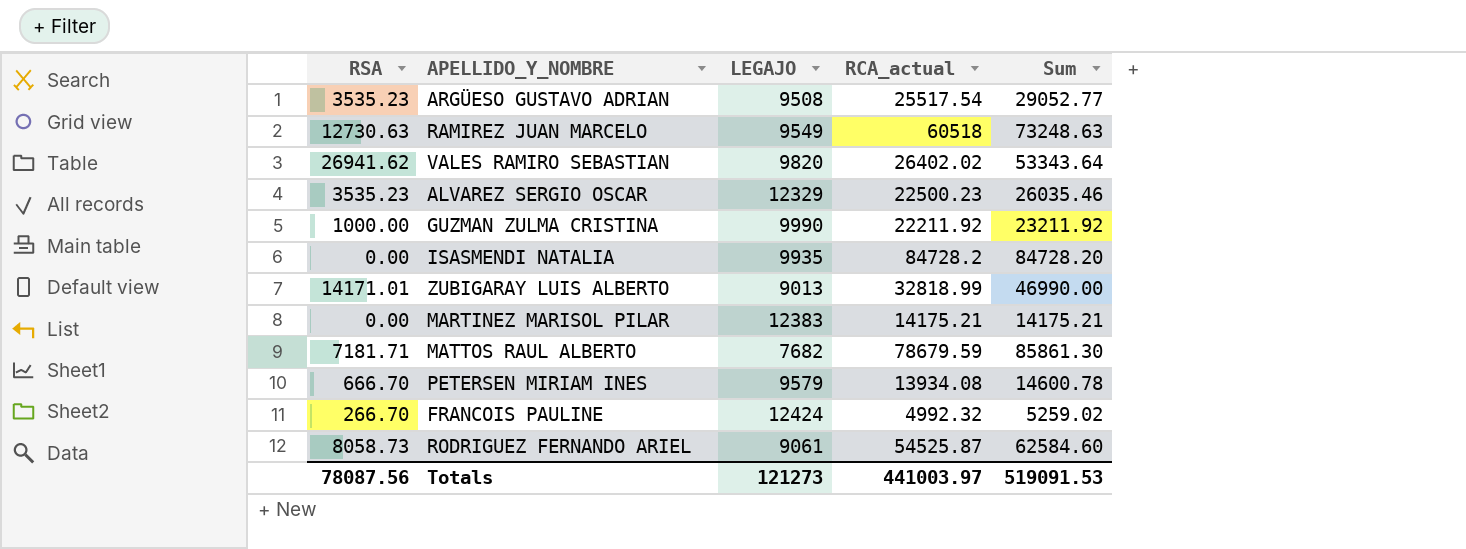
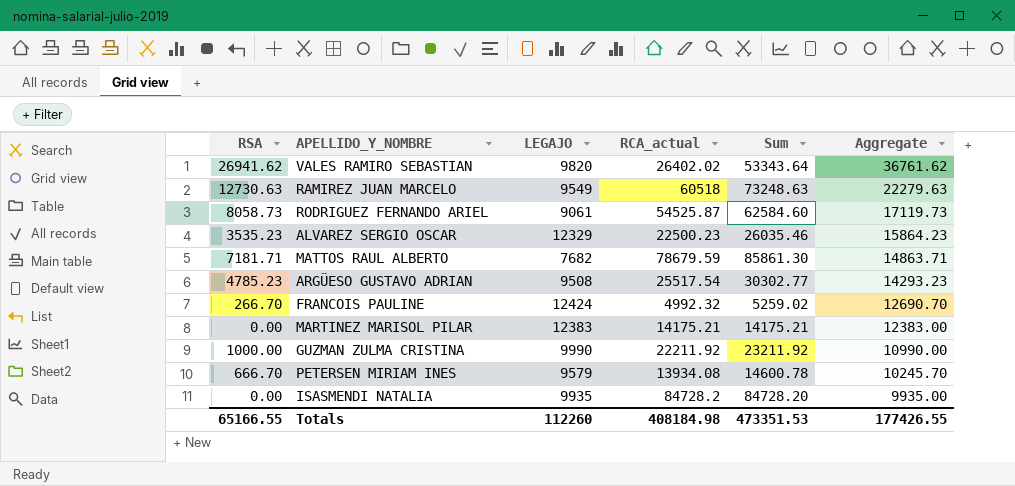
row order: none -> Aggregate descending
column Aggregate | formula: none -> [RSA] + [LEGAJO]
row ZUBIGARAY LUIS ALBERTO: 14171.01 | 9013 | 32818.99 | 46990.00 -> none
ARGÜESO GUSTAVO ADRIAN | RSA: 3535.23 -> 4785.23
ARGÜESO GUSTAVO ADRIAN | Sum: 29052.77 -> 30302.77
Totals | RSA: 78087.56 -> 65166.55
Totals | LEGAJO: 121273 -> 112260
Totals | RCA_actual: 441003.97 -> 408184.98
Totals | Sum: 519091.53 -> 473351.53

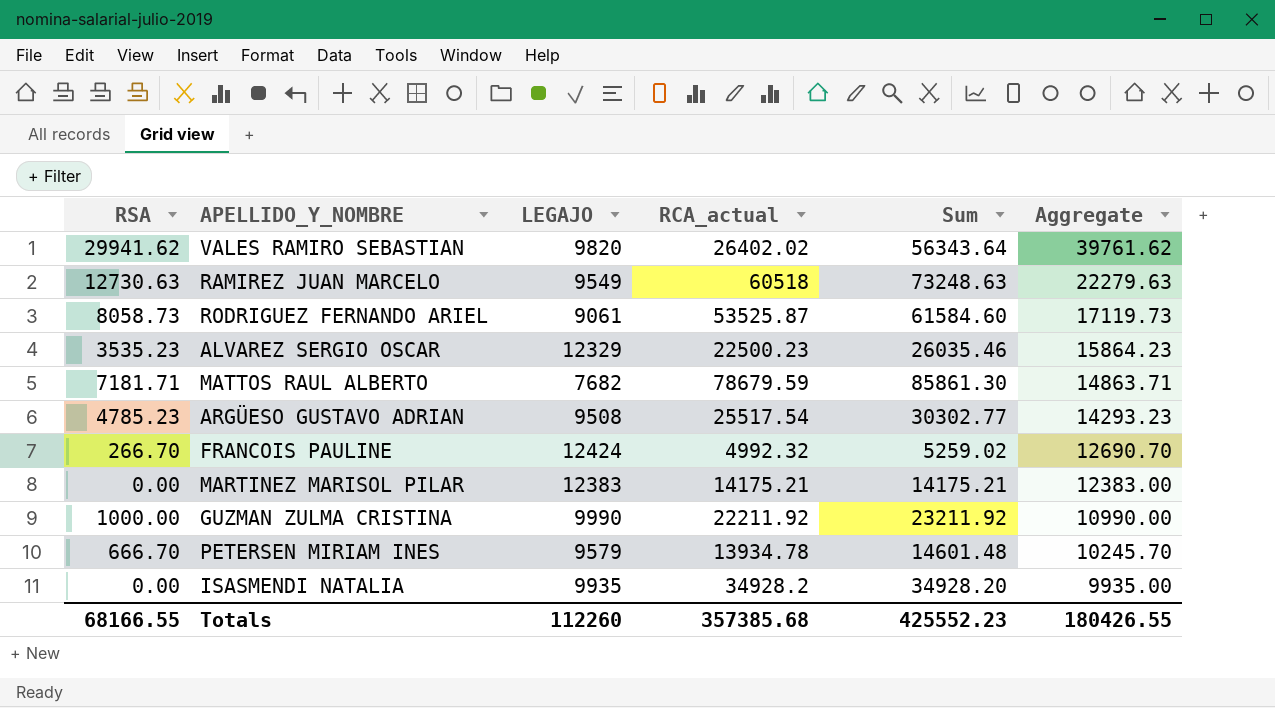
VALES RAMIRO SEBASTIAN | RSA: 26941.62 -> 29941.62
VALES RAMIRO SEBASTIAN | Sum: 53343.64 -> 56343.64
VALES RAMIRO SEBASTIAN | Aggregate: 36761.62 -> 39761.62
RODRIGUEZ FERNANDO ARIEL | RCA_actual: 54525.87 -> 53525.87
RODRIGUEZ FERNANDO ARIEL | Sum: 62584.60 -> 61584.60
PETERSEN MIRIAM INES | RCA_actual: 13934.08 -> 13934.78
PETERSEN MIRIAM INES | Sum: 14600.78 -> 14601.48
ISASMENDI NATALIA | RCA_actual: 84728.2 -> 34928.2
ISASMENDI NATALIA | Sum: 84728.20 -> 34928.20
Totals | RSA: 65166.55 -> 68166.55
Totals | RCA_actual: 408184.98 -> 357385.68
Totals | Sum: 473351.53 -> 425552.23
Totals | Aggregate: 177426.55 -> 180426.55

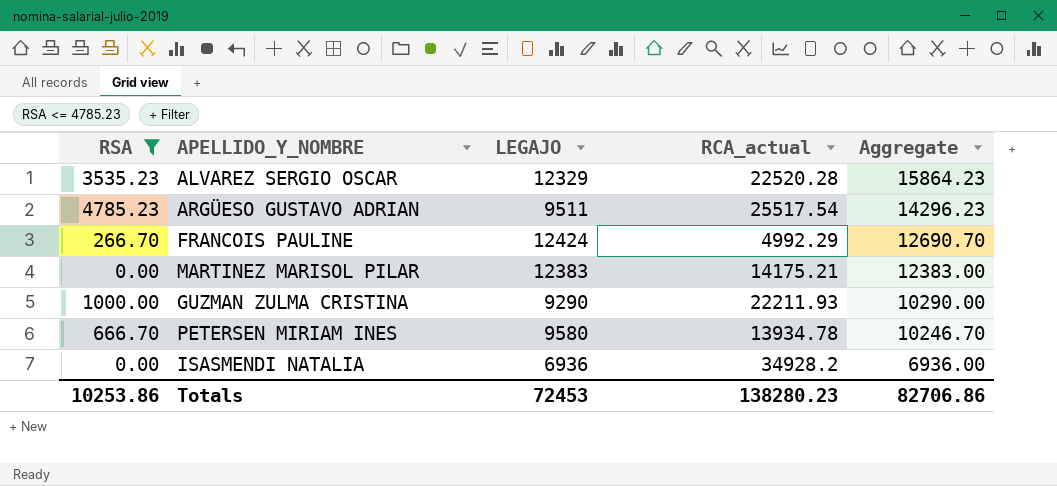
filter: none -> RSA <= 4785.23
column Sum | formula: [RSA] + [RCA_actual] -> none
ALVAREZ SERGIO OSCAR | RCA_actual: 22500.23 -> 22520.28
ARGÜESO GUSTAVO ADRIAN | LEGAJO: 9508 -> 9511
ARGÜESO GUSTAVO ADRIAN | Aggregate: 14293.23 -> 14296.23
FRANCOIS PAULINE | RCA_actual: 4992.32 -> 4992.29
GUZMAN ZULMA CRISTINA | LEGAJO: 9990 -> 9290
GUZMAN ZULMA CRISTINA | RCA_actual: 22211.92 -> 22211.93
GUZMAN ZULMA CRISTINA | Aggregate: 10990.00 -> 10290.00
PETERSEN MIRIAM INES | LEGAJO: 9579 -> 9580
PETERSEN MIRIAM INES | Aggregate: 10245.70 -> 10246.70
ISASMENDI NATALIA | LEGAJO: 9935 -> 6936
ISASMENDI NATALIA | Aggregate: 9935.00 -> 6936.00
Totals | RSA: 68166.55 -> 10253.86
Totals | LEGAJO: 112260 -> 72453
Totals | RCA_actual: 357385.68 -> 138280.23
Totals | Aggregate: 180426.55 -> 82706.86

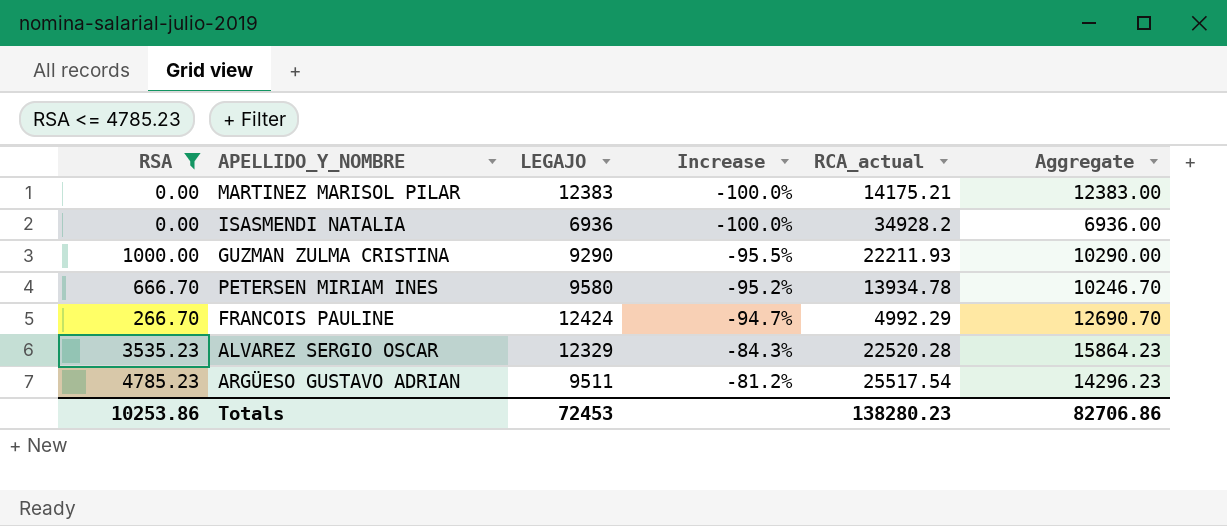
row order: Aggregate descending -> Increase ascending
column Increase | formula: none -> ([RSA] - [RCA_actual]) / [RCA_actual]

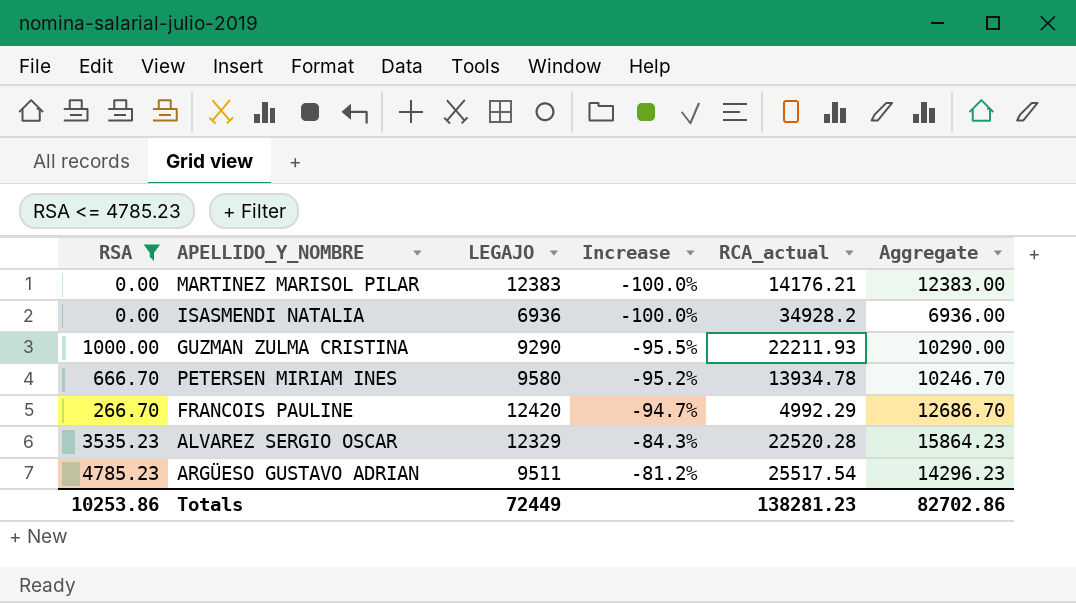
MARTINEZ MARISOL PILAR | RCA_actual: 14175.21 -> 14176.21
FRANCOIS PAULINE | LEGAJO: 12424 -> 12420
FRANCOIS PAULINE | Aggregate: 12690.70 -> 12686.70
Totals | LEGAJO: 72453 -> 72449
Totals | RCA_actual: 138280.23 -> 138281.23
Totals | Aggregate: 82706.86 -> 82702.86

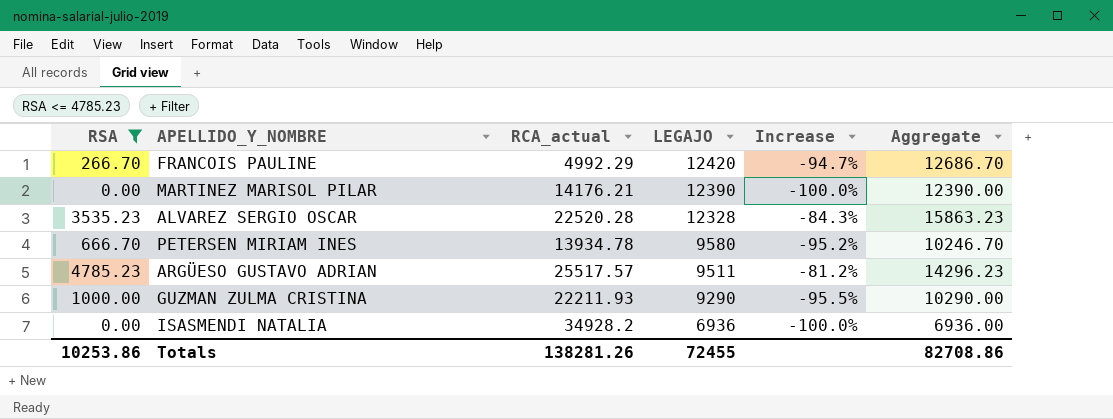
row order: Increase ascending -> LEGAJO descending
column RCA_actual | position: 5 -> 3
MARTINEZ MARISOL PILAR | LEGAJO: 12383 -> 12390
MARTINEZ MARISOL PILAR | Aggregate: 12383.00 -> 12390.00
ALVAREZ SERGIO OSCAR | LEGAJO: 12329 -> 12328
ALVAREZ SERGIO OSCAR | Aggregate: 15864.23 -> 15863.23
ARGÜESO GUSTAVO ADRIAN | RCA_actual: 25517.54 -> 25517.57
Totals | RCA_actual: 138281.23 -> 138281.26
Totals | LEGAJO: 72449 -> 72455
Totals | Aggregate: 82702.86 -> 82708.86

